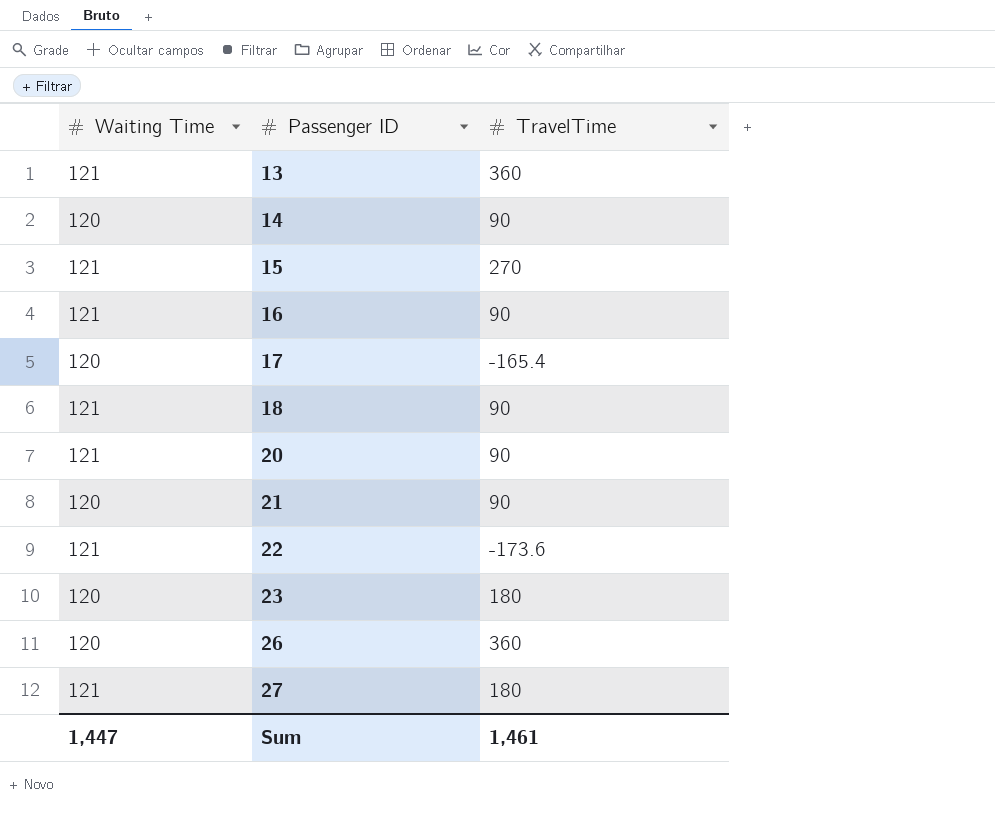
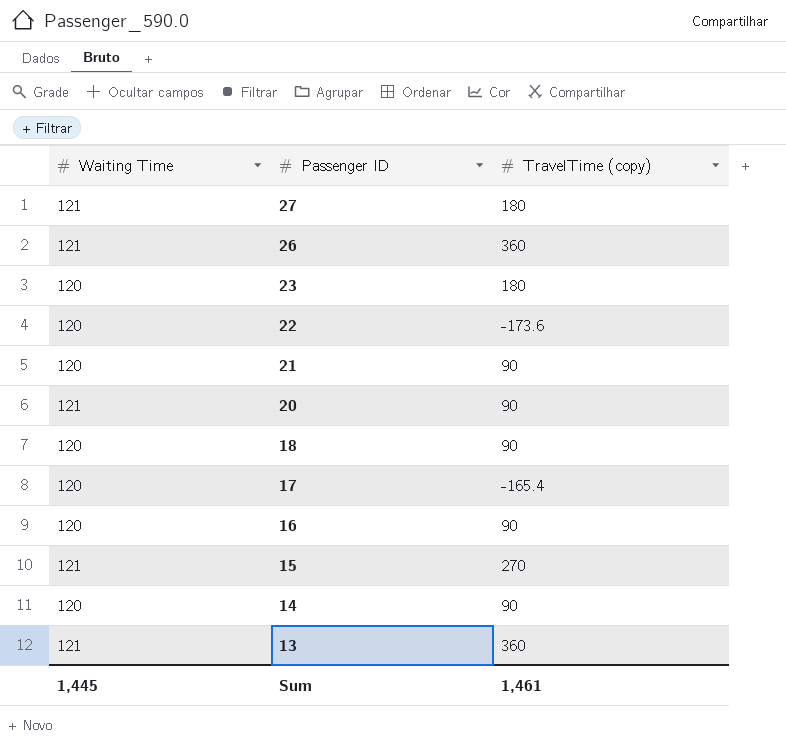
row order: Passenger ID ascending -> Passenger ID descending
column name: TravelTime -> TravelTime (copy)
26 | Waiting Time: 120 -> 121
22 | Waiting Time: 121 -> 120
18 | Waiting Time: 121 -> 120
16 | Waiting Time: 121 -> 120
Sum | Waiting Time: 1,447 -> 1,445

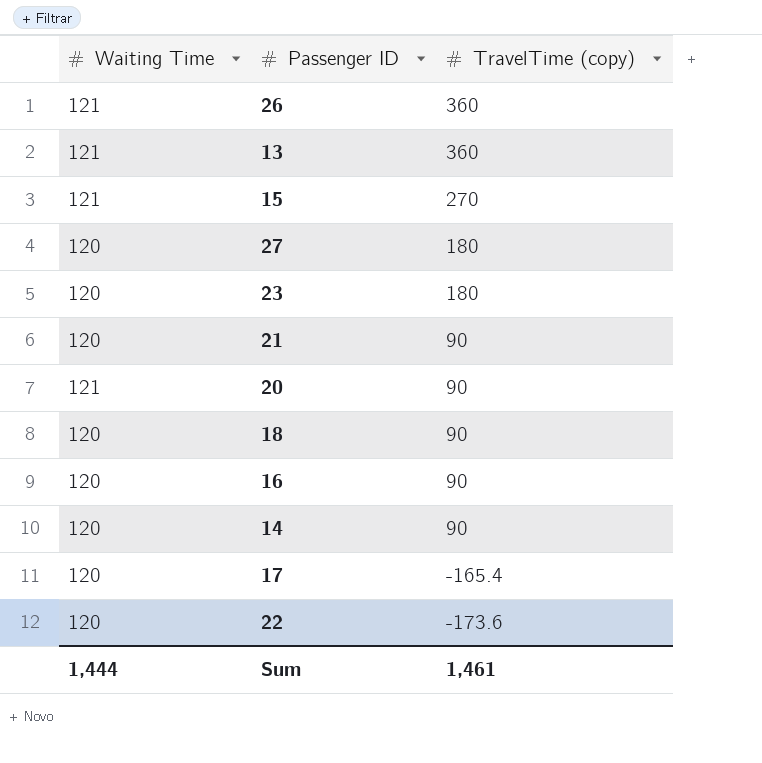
row order: Passenger ID descending -> TravelTime (copy) descending
27 | Waiting Time: 121 -> 120
Sum | Waiting Time: 1,445 -> 1,444

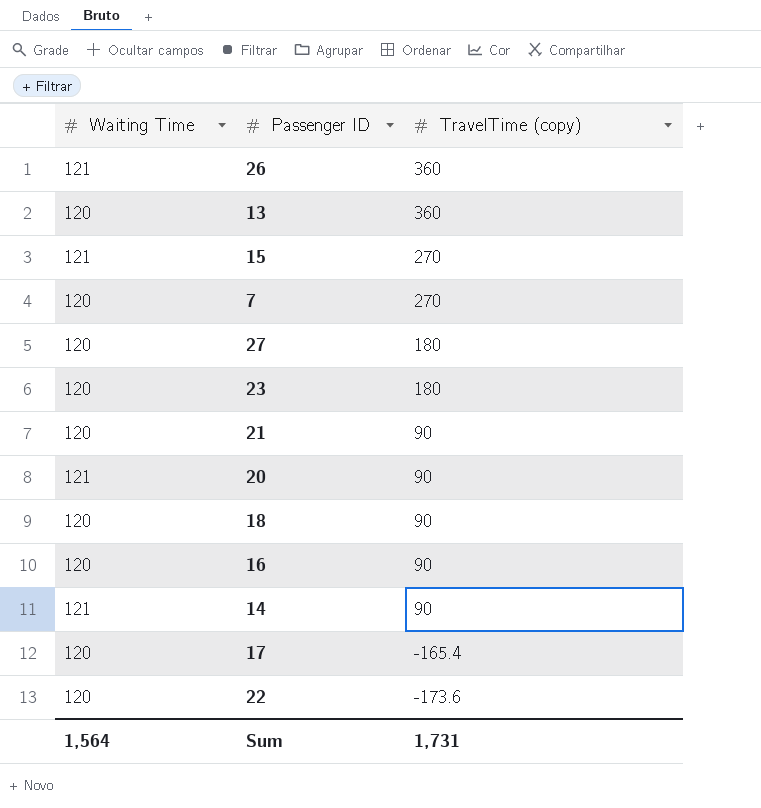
13 | Waiting Time: 121 -> 120
row 7: none -> 120 | 270
14 | Waiting Time: 120 -> 121
Sum | Waiting Time: 1,444 -> 1,564
Sum | TravelTime (copy): 1,461 -> 1,731

